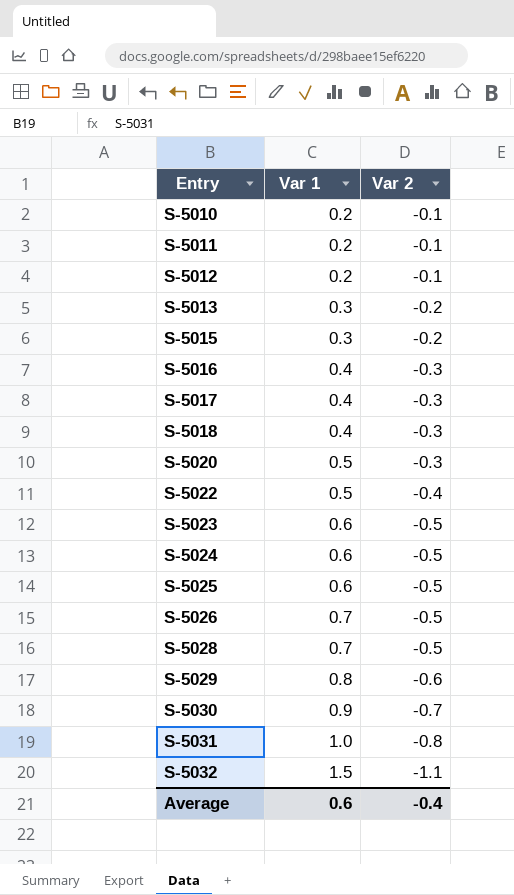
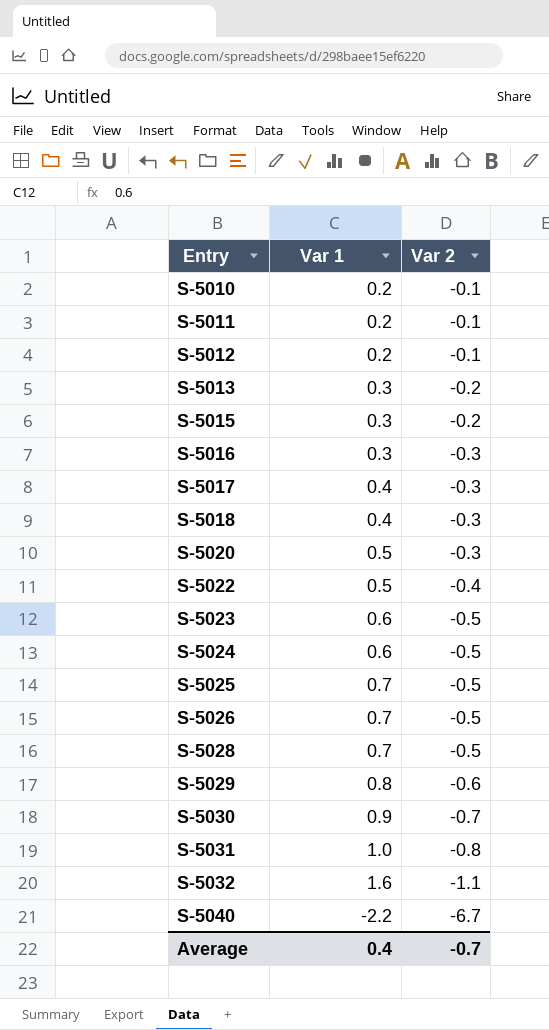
S-5016 | Var 1: 0.4 -> 0.3
S-5025 | Var 1: 0.6 -> 0.7
S-5032 | Var 1: 1.5 -> 1.6
row S-5040: none -> -2.2 | -6.7
Average | Var 1: 0.6 -> 0.4
Average | Var 2: -0.4 -> -0.7

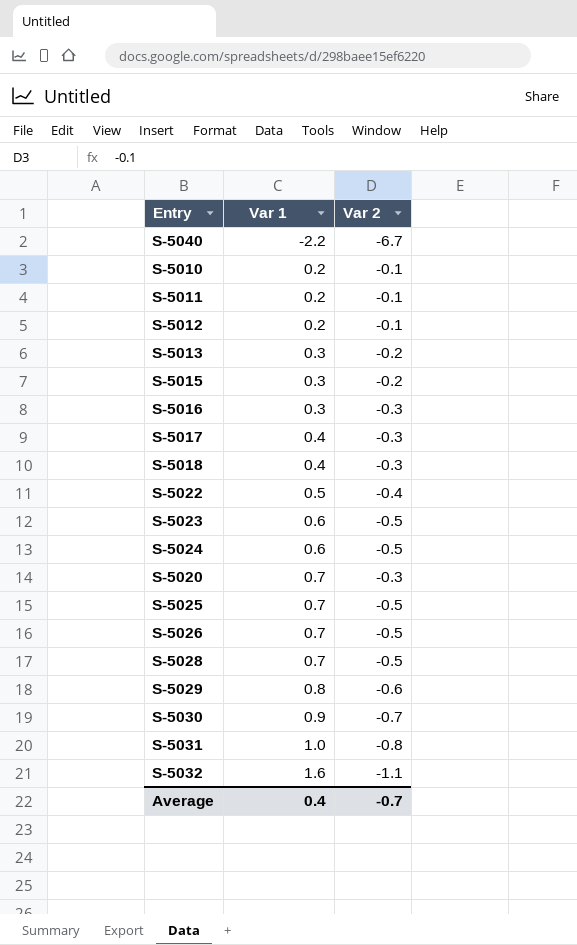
row order: Entry ascending -> Var 1 ascending
S-5020 | Var 1: 0.5 -> 0.7

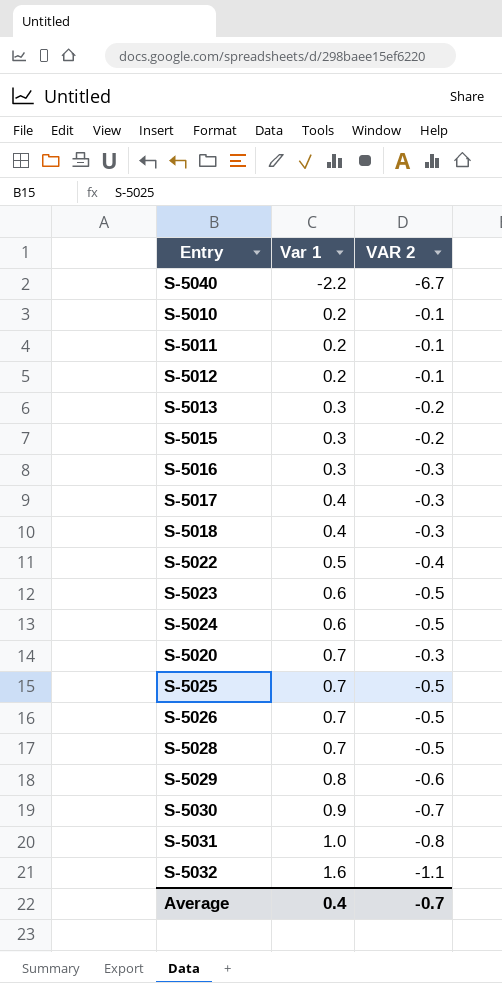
column name: Var 2 -> VAR 2

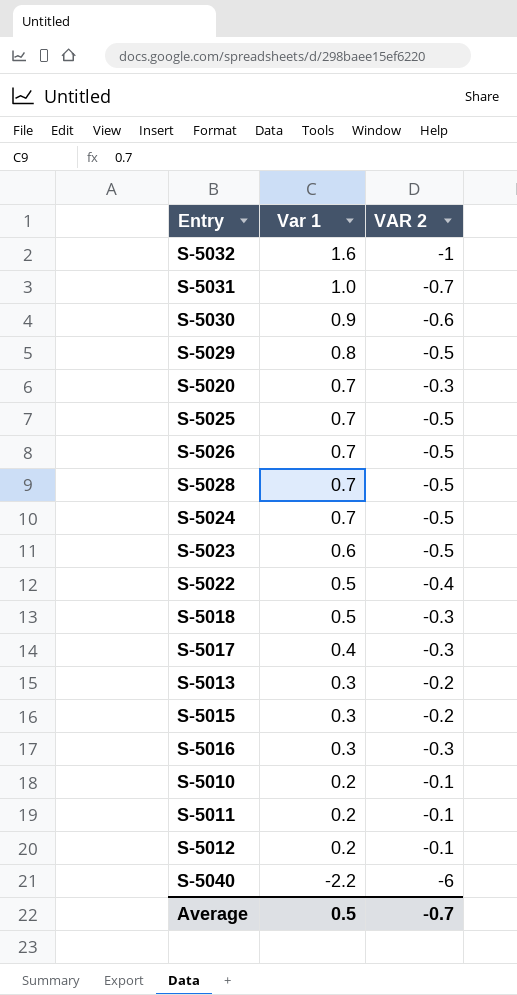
row order: Var 1 ascending -> Var 1 descending
S-5032 | VAR 2: -1.1 -> -1
S-5031 | VAR 2: -0.8 -> -0.7
S-5030 | VAR 2: -0.7 -> -0.6
S-5029 | VAR 2: -0.6 -> -0.5
S-5024 | Var 1: 0.6 -> 0.7
S-5018 | Var 1: 0.4 -> 0.5
S-5040 | VAR 2: -6.7 -> -6
Average | Var 1: 0.4 -> 0.5

